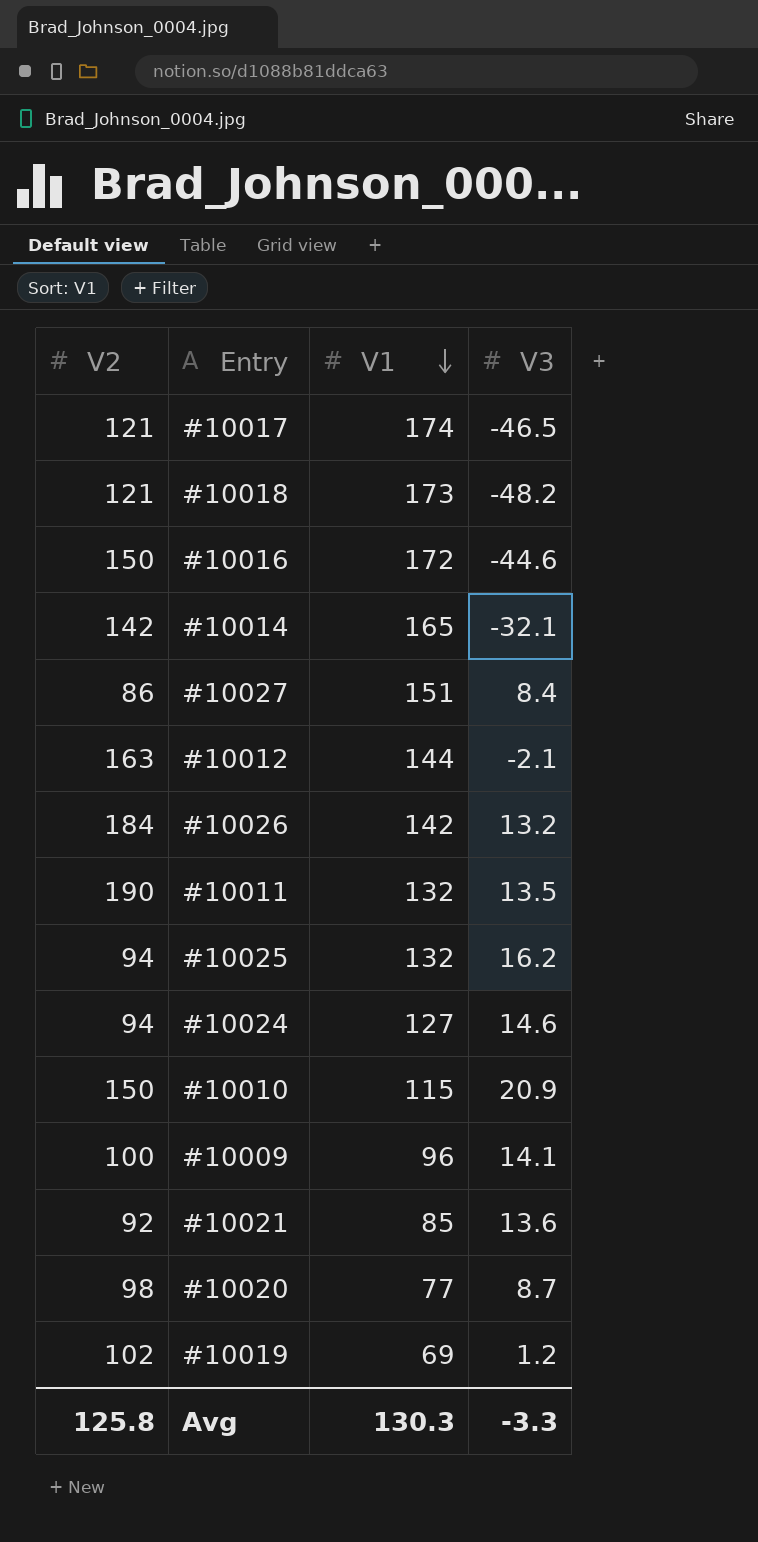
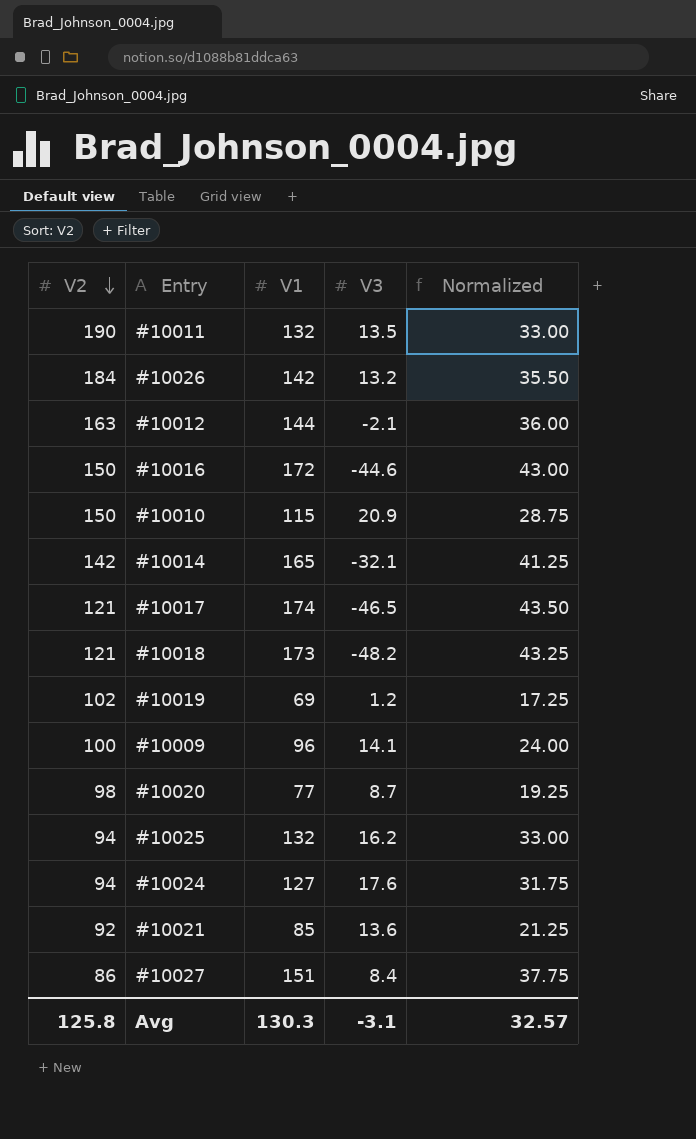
row order: V1 descending -> V2 descending
column Normalized | formula: none -> [V1] * 0.25
#10024 | V3: 14.6 -> 17.6
Avg | V3: -3.3 -> -3.1

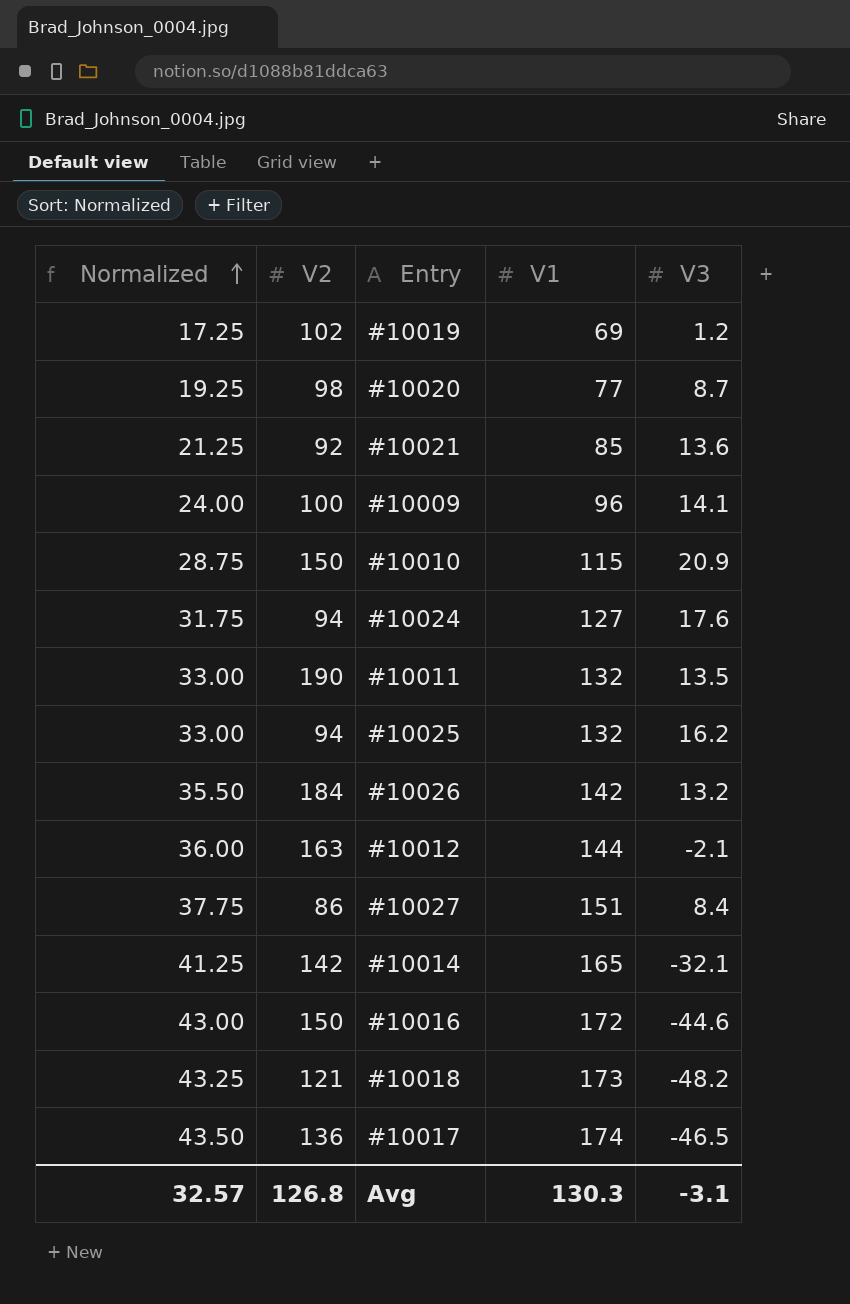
row order: V2 descending -> Normalized ascending
column Normalized | position: 5 -> 1
#10017 | V2: 121 -> 136
Avg | V2: 125.8 -> 126.8

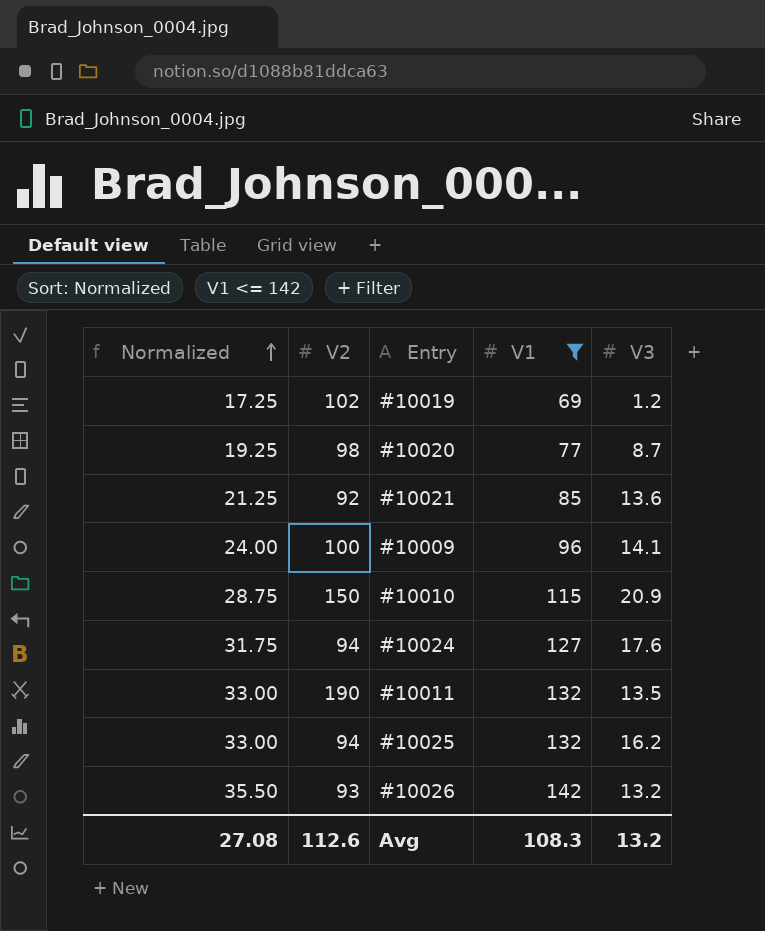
filter: none -> V1 <= 142
#10026 | V2: 184 -> 93
Avg | Normalized: 32.57 -> 27.08
Avg | V2: 126.8 -> 112.6
Avg | V1: 130.3 -> 108.3
Avg | V3: -3.1 -> 13.2

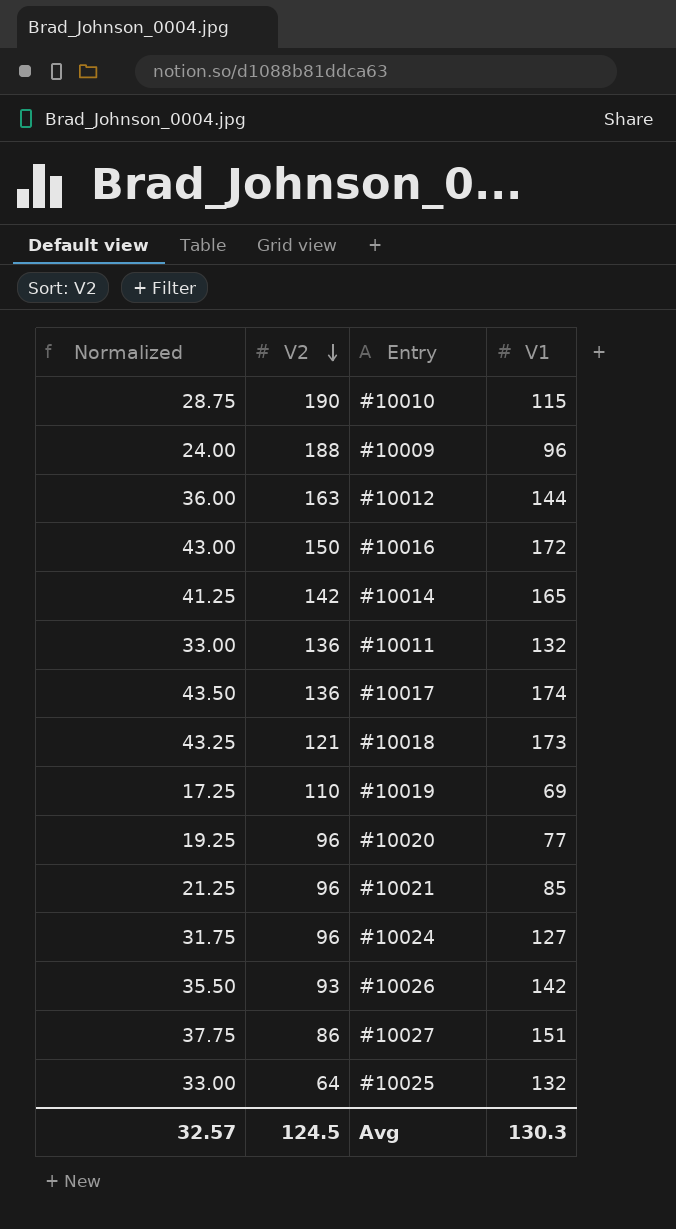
filter: V1 <= 142 -> none
row order: Normalized ascending -> V2 descending
column V3 | position: 5 -> none
#10010 | V2: 150 -> 190
#10009 | V2: 100 -> 188
#10011 | V2: 190 -> 136
#10019 | V2: 102 -> 110
#10020 | V2: 98 -> 96
#10021 | V2: 92 -> 96
#10024 | V2: 94 -> 96
#10025 | V2: 94 -> 64
Avg | Normalized: 27.08 -> 32.57
Avg | V2: 112.6 -> 124.5
Avg | V1: 108.3 -> 130.3

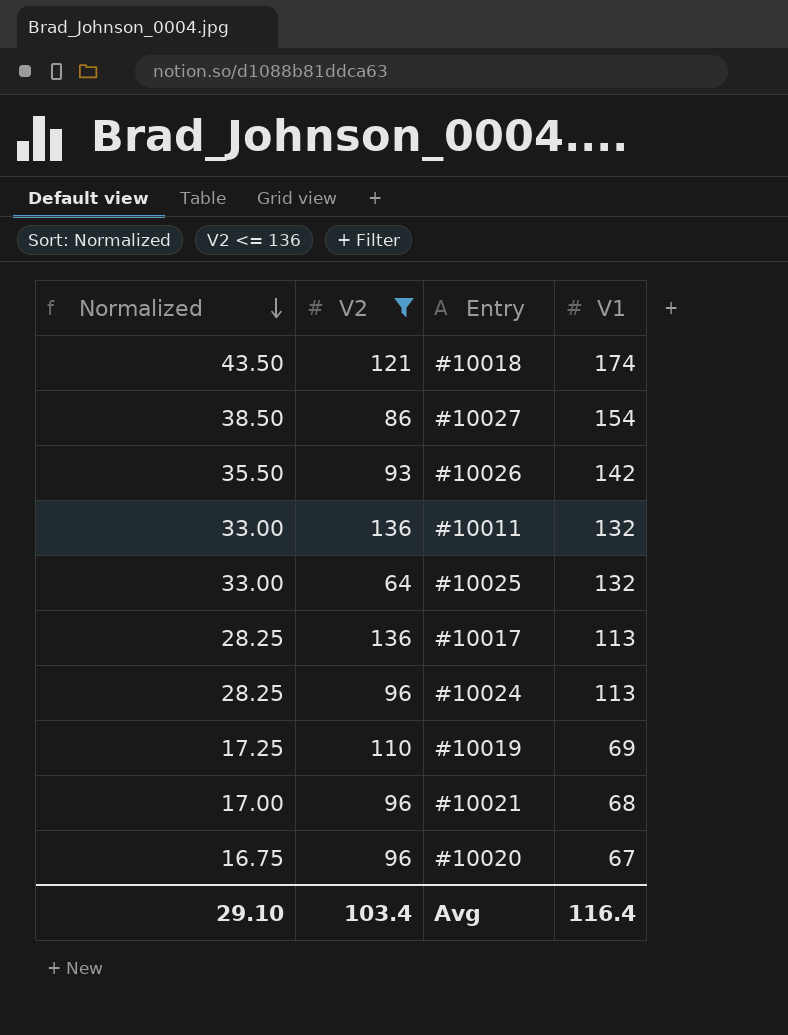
filter: none -> V2 <= 136
row order: V2 descending -> Normalized descending
#10018 | Normalized: 43.25 -> 43.50
#10018 | V1: 173 -> 174
#10027 | Normalized: 37.75 -> 38.50
#10027 | V1: 151 -> 154
#10017 | Normalized: 43.50 -> 28.25
#10017 | V1: 174 -> 113
#10024 | Normalized: 31.75 -> 28.25
#10024 | V1: 127 -> 113
#10021 | Normalized: 21.25 -> 17.00
#10021 | V1: 85 -> 68
#10020 | Normalized: 19.25 -> 16.75
#10020 | V1: 77 -> 67
Avg | Normalized: 32.57 -> 29.10
Avg | V2: 124.5 -> 103.4
Avg | V1: 130.3 -> 116.4

